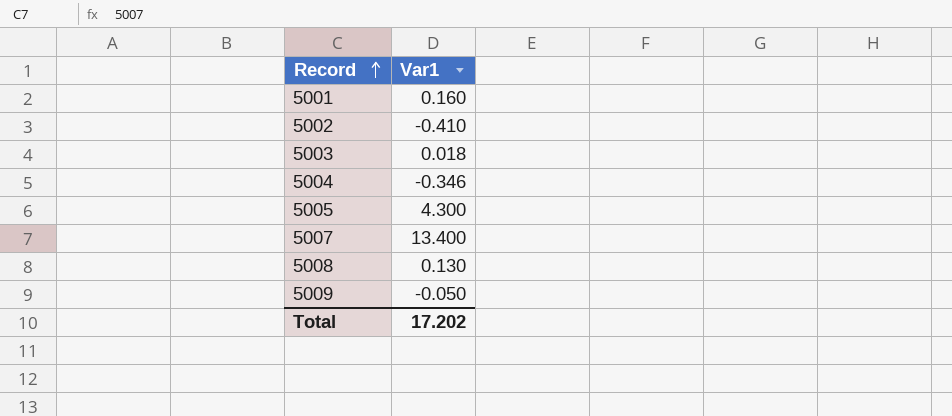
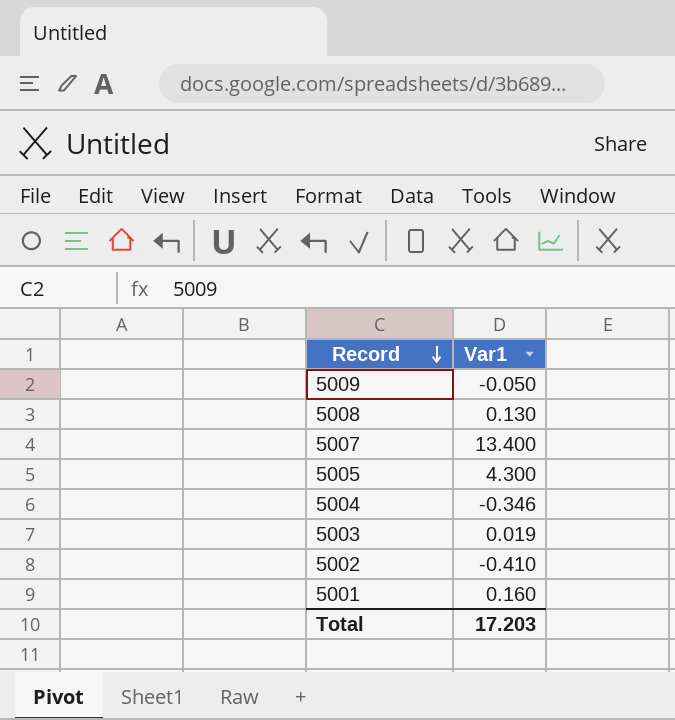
row order: Record ascending -> Record descending
5003 | Var1: 0.018 -> 0.019
Total | Var1: 17.202 -> 17.203

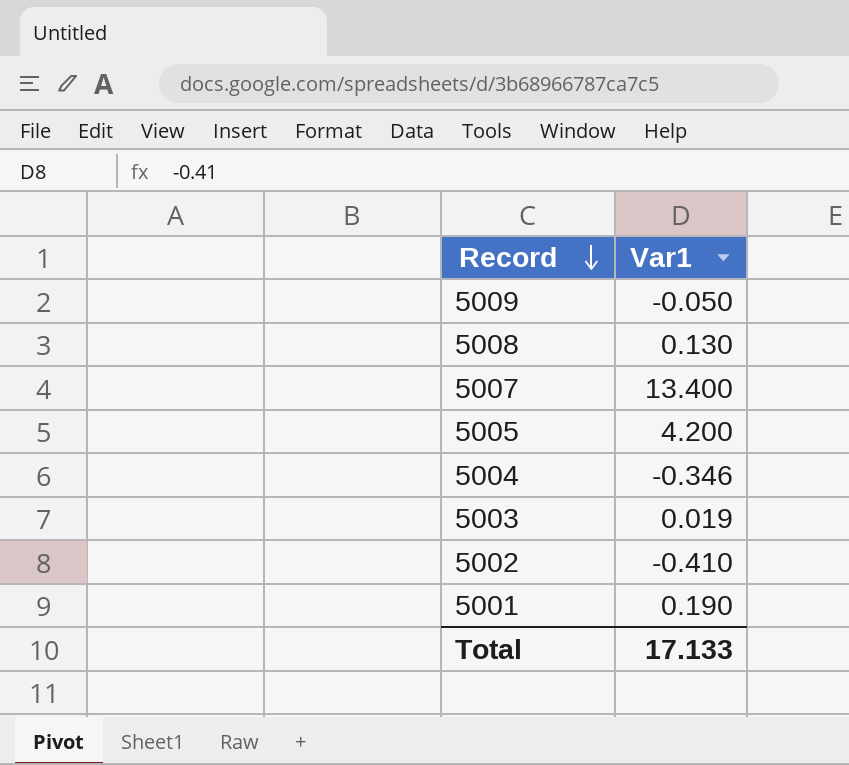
5005 | Var1: 4.300 -> 4.200
5001 | Var1: 0.160 -> 0.190
Total | Var1: 17.203 -> 17.133

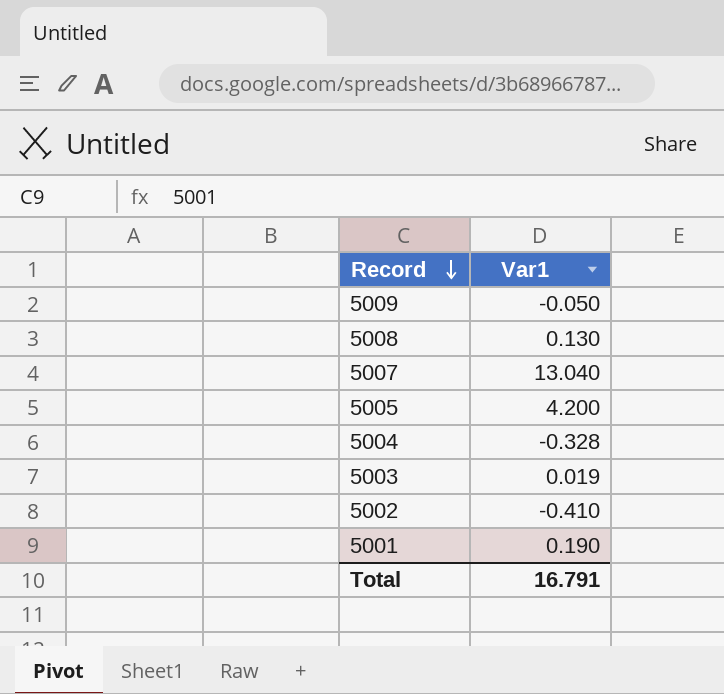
5007 | Var1: 13.400 -> 13.040
5004 | Var1: -0.346 -> -0.328
Total | Var1: 17.133 -> 16.791

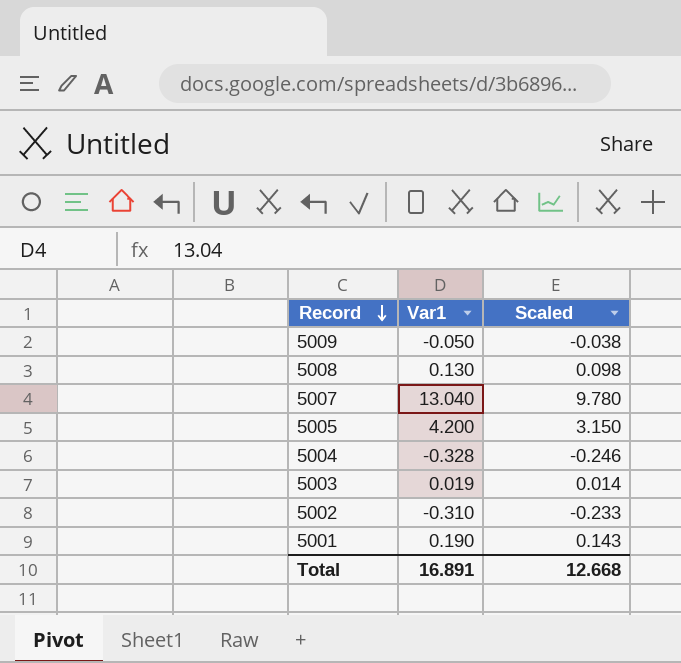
column Scaled | formula: none -> [Var1] * 0.75
5002 | Var1: -0.410 -> -0.310
Total | Var1: 16.791 -> 16.891

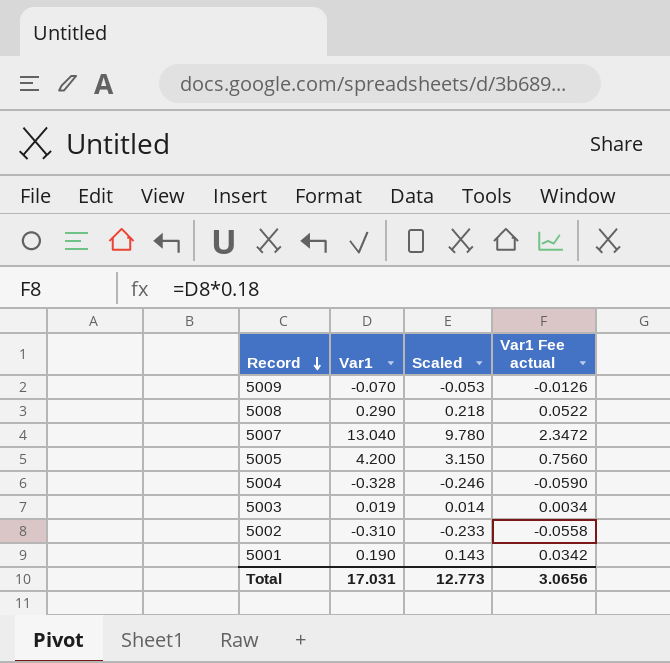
column Var1 Fee actual | formula: none -> [Var1] * 0.18
5009 | Var1: -0.050 -> -0.070
5009 | Scaled: -0.038 -> -0.053
5008 | Var1: 0.130 -> 0.290
5008 | Scaled: 0.098 -> 0.218
Total | Var1: 16.891 -> 17.031
Total | Scaled: 12.668 -> 12.773

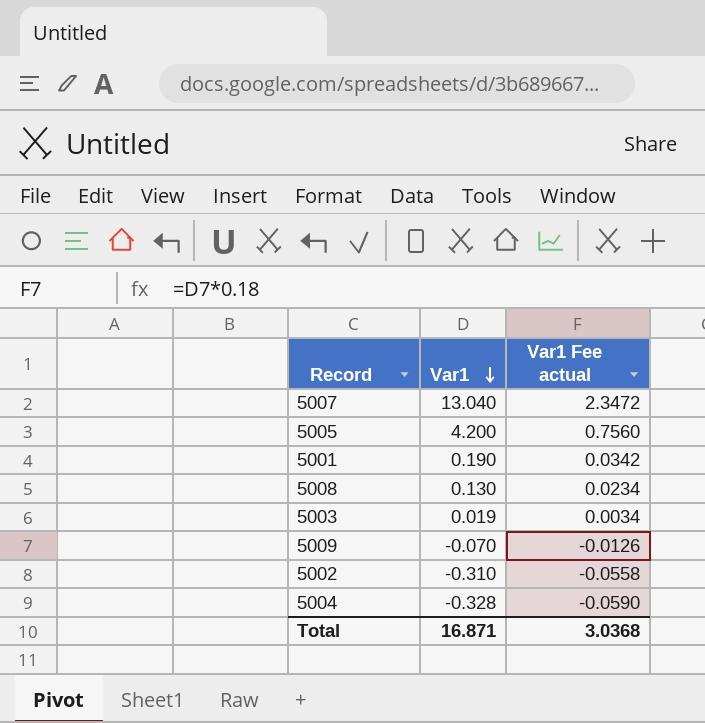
row order: Record descending -> Var1 descending
column Scaled | formula: [Var1] * 0.75 -> none
5008 | Var1: 0.290 -> 0.130
5008 | Var1 Fee actual: 0.0522 -> 0.0234
Total | Var1: 17.031 -> 16.871
Total | Var1 Fee actual: 3.0656 -> 3.0368

